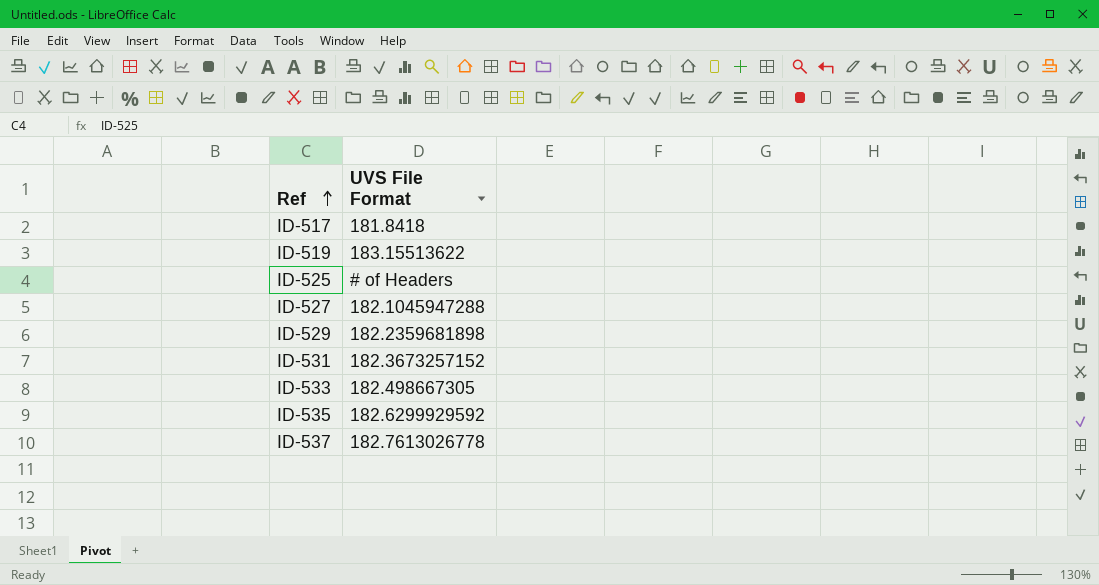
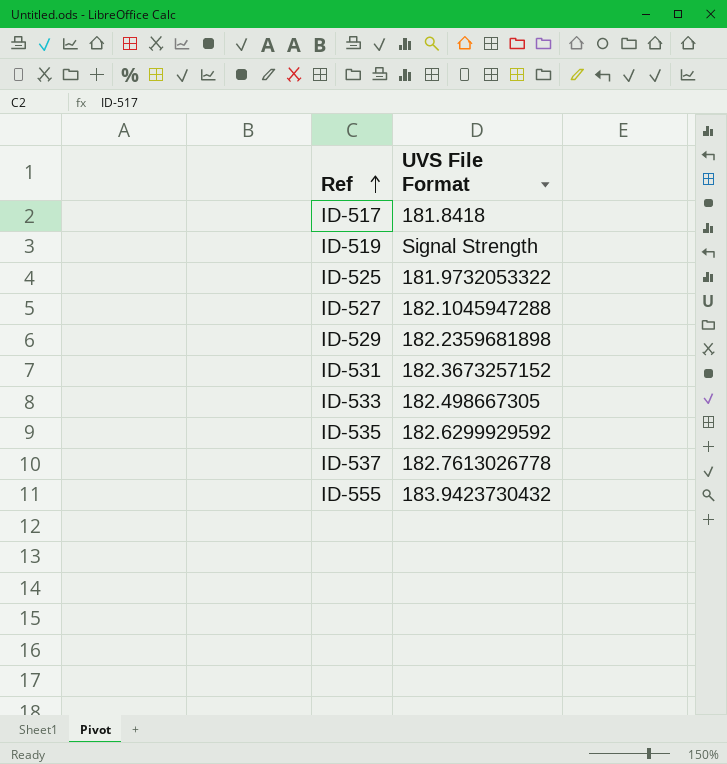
ID-519 | UVS File Format: 183.15513622 -> Signal Strength
ID-525 | UVS File Format: # of Headers -> 181.9732053322
row ID-555: none -> 183.9423730432

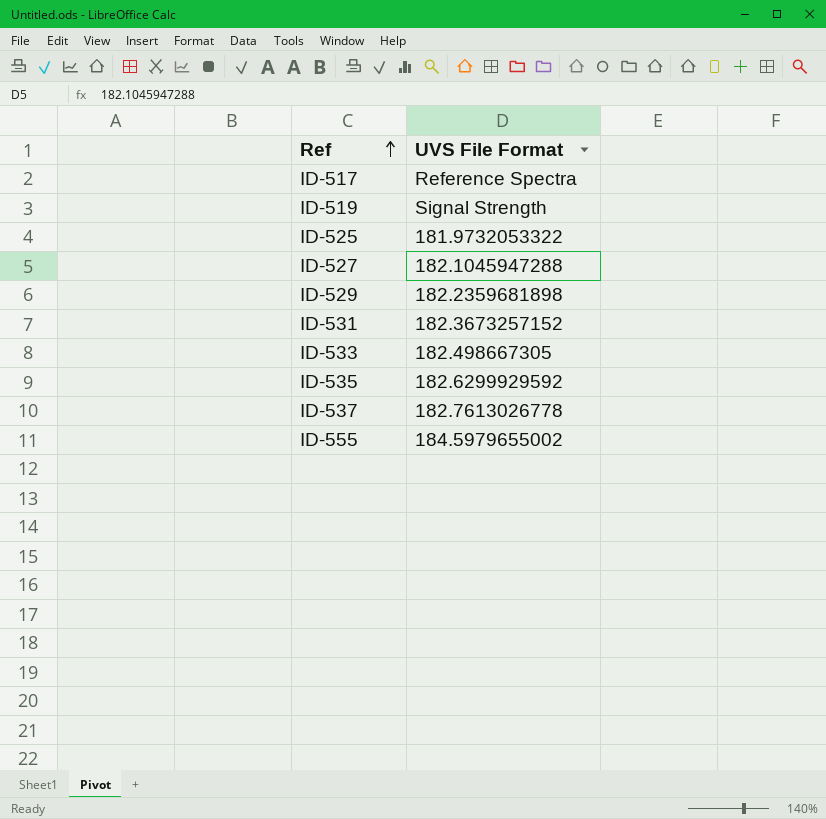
ID-517 | UVS File Format: 181.8418 -> Reference Spectra
ID-555 | UVS File Format: 183.9423730432 -> 184.5979655002

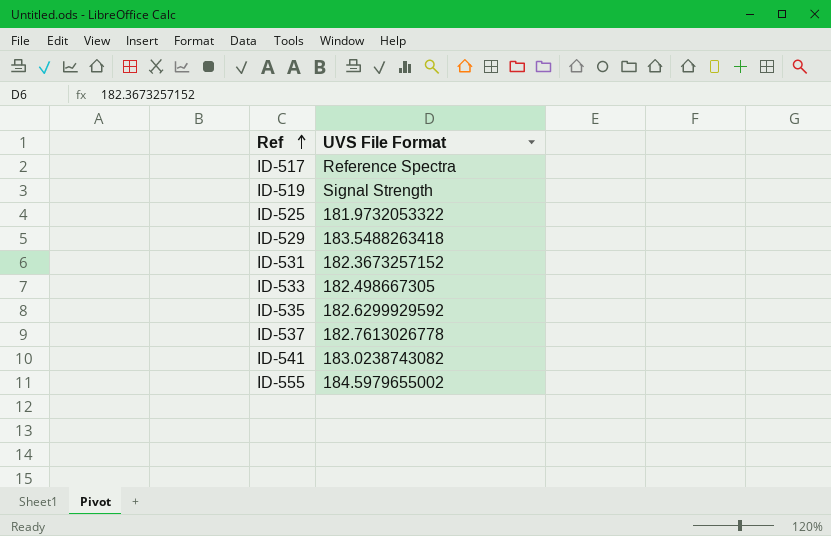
row ID-527: 182.1045947288 -> none
ID-529 | UVS File Format: 182.2359681898 -> 183.5488263418
row ID-541: none -> 183.0238743082

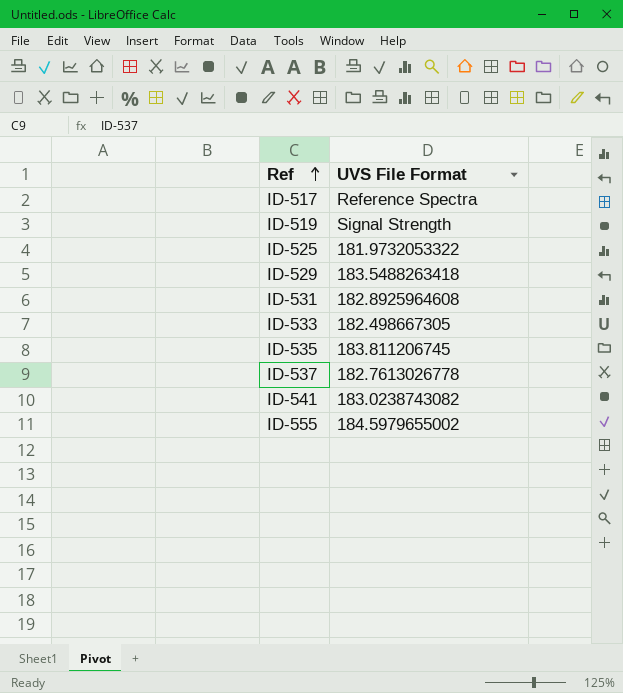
ID-531 | UVS File Format: 182.3673257152 -> 182.8925964608
ID-535 | UVS File Format: 182.6299929592 -> 183.811206745

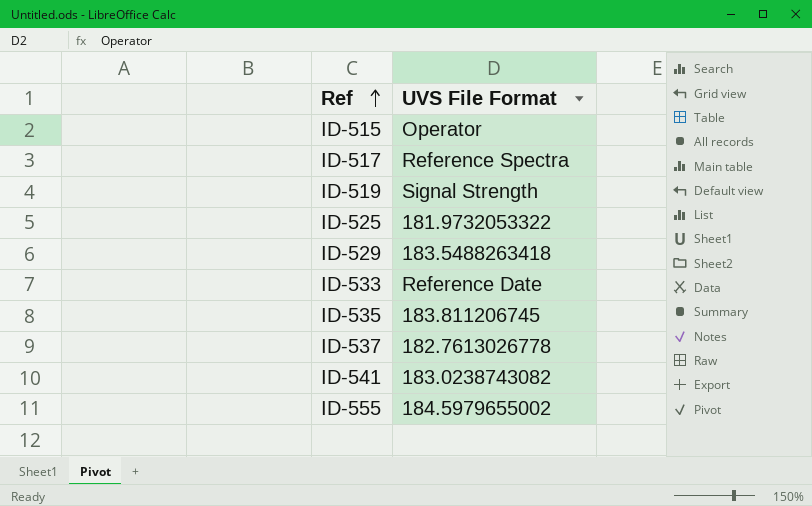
row ID-531: 182.8925964608 -> none
row ID-515: none -> Operator
ID-533 | UVS File Format: 182.498667305 -> Reference Date

